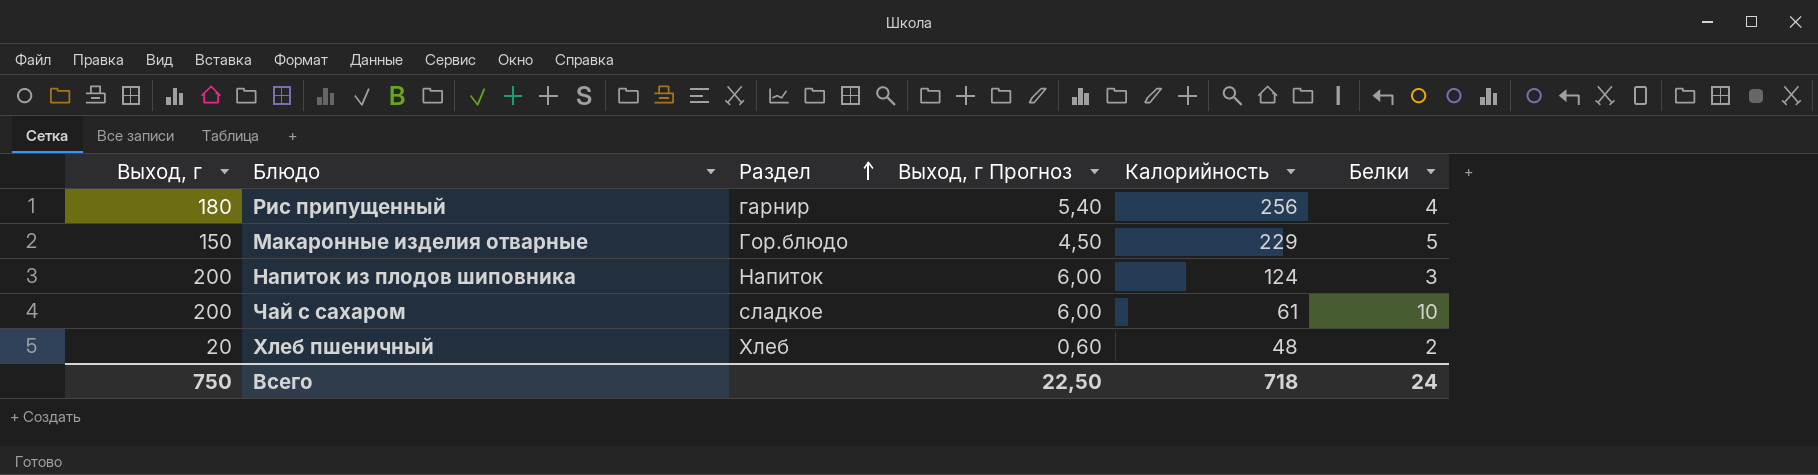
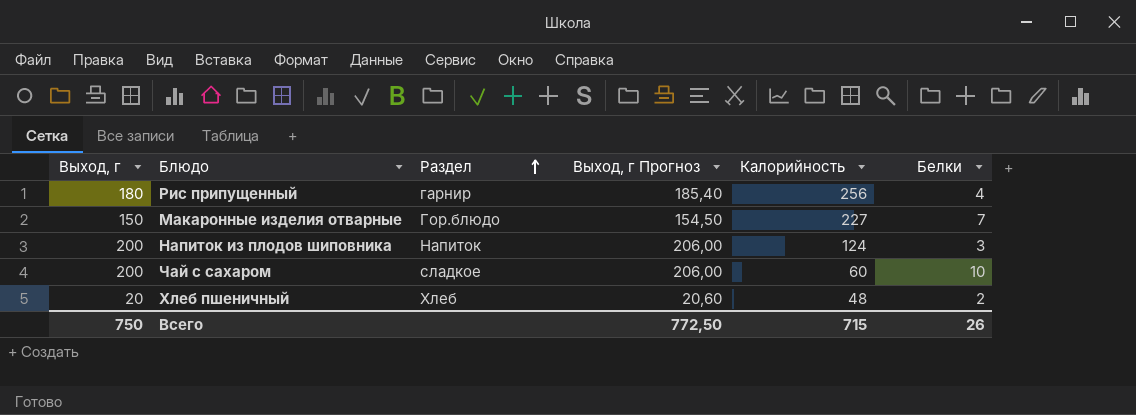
column Выход, г Прогноз | formula: [Выход, г] * 0,03 -> [Выход, г] * 1,03
Макаронные изделия отварные | Калорийность: 229 -> 227
Макаронные изделия отварные | Белки: 5 -> 7
Чай с сахаром | Калорийность: 61 -> 60
Всего | Выход, г Прогноз: 22,50 -> 772,50
Всего | Калорийность: 718 -> 715
Всего | Белки: 24 -> 26

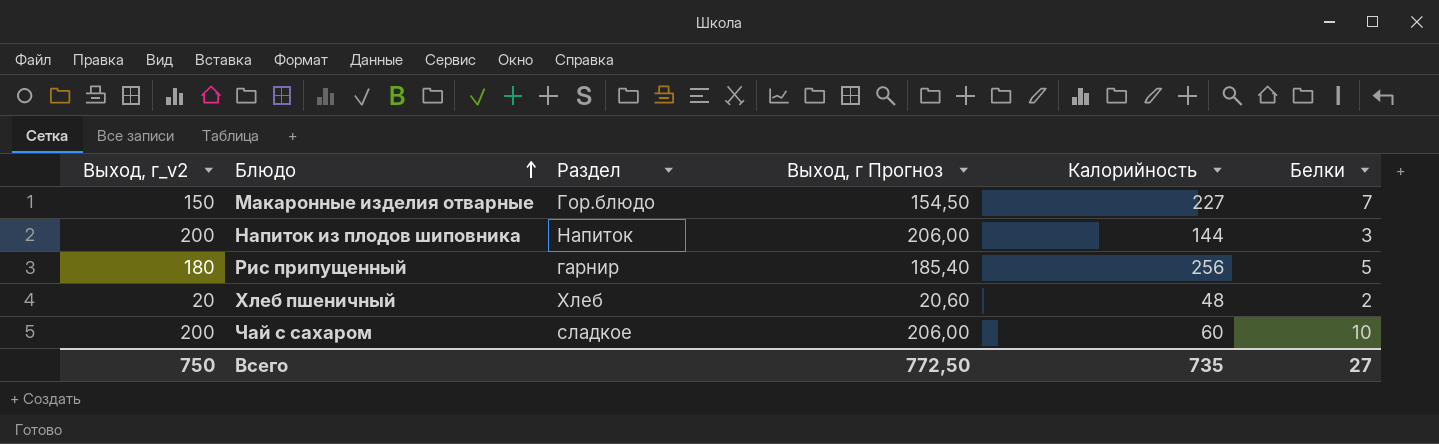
row order: Раздел ascending -> Блюдо ascending
column name: Выход, г -> Выход, г_v2
Напиток из плодов шиповника | Калорийность: 124 -> 144
Рис припущенный | Белки: 4 -> 5
Всего | Калорийность: 715 -> 735
Всего | Белки: 26 -> 27

